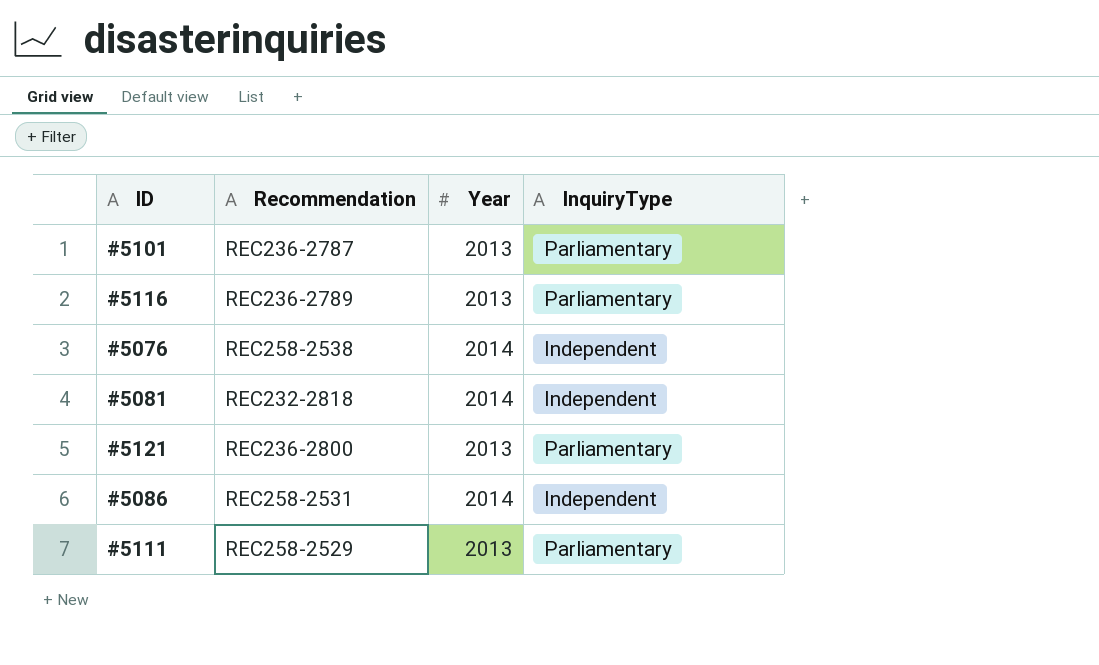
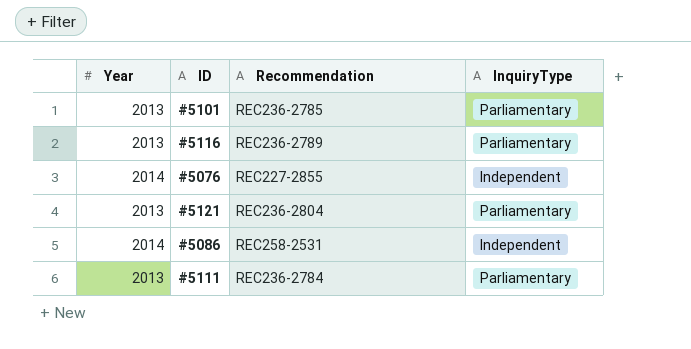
column Year | position: 3 -> 1
row #5081: REC232-2818 | 2014 | Independent -> none
#5101 | Recommendation: REC236-2787 -> REC236-2785
#5076 | Recommendation: REC258-2538 -> REC227-2855
#5121 | Recommendation: REC236-2800 -> REC236-2804
#5111 | Recommendation: REC258-2529 -> REC236-2784

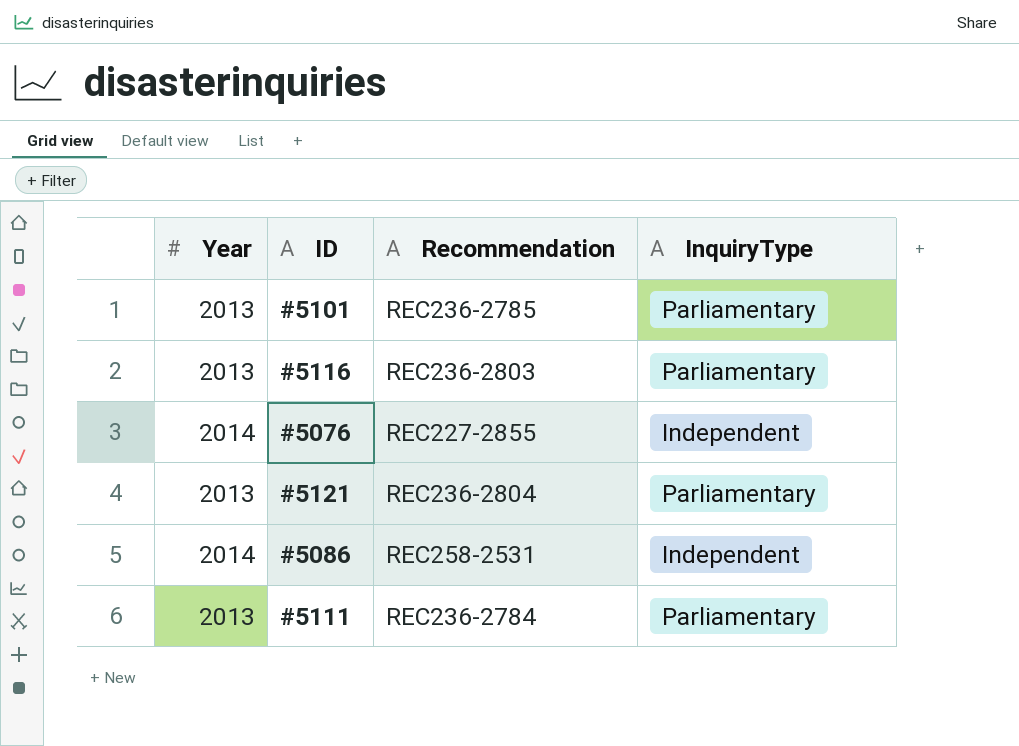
#5116 | Recommendation: REC236-2789 -> REC236-2803

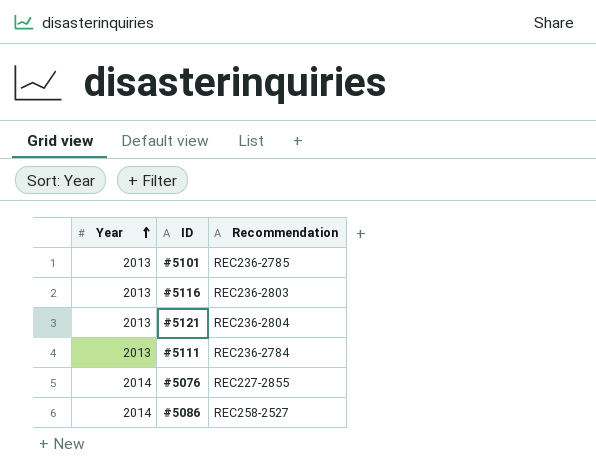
row order: none -> Year ascending
column InquiryType | position: 4 -> none
#5086 | Recommendation: REC258-2531 -> REC258-2527

